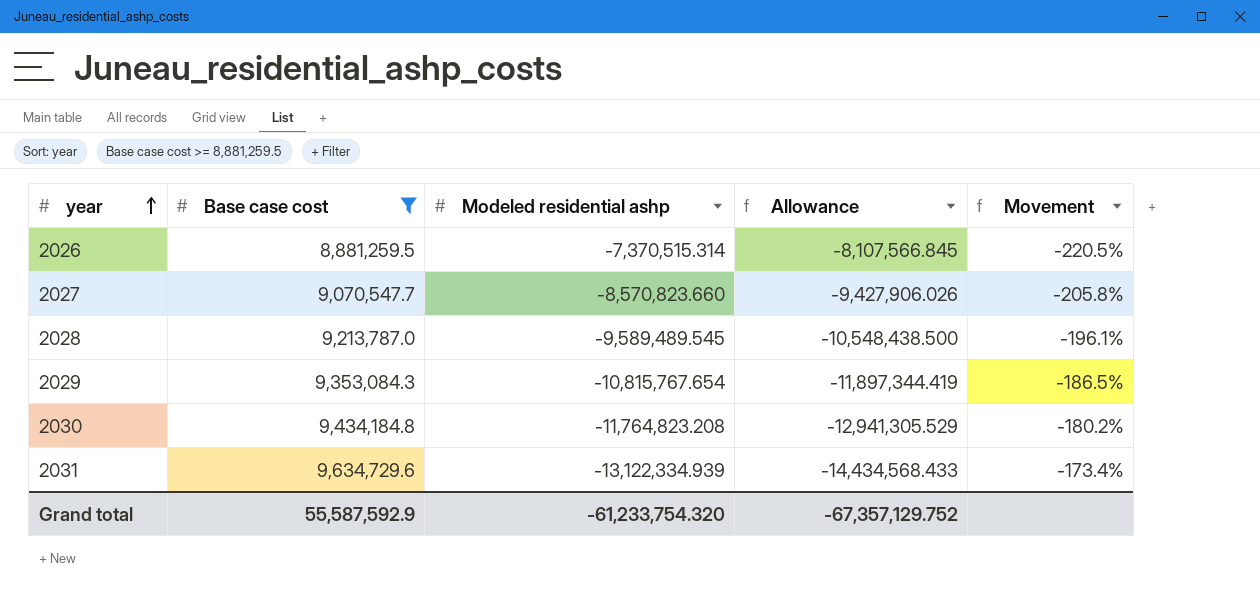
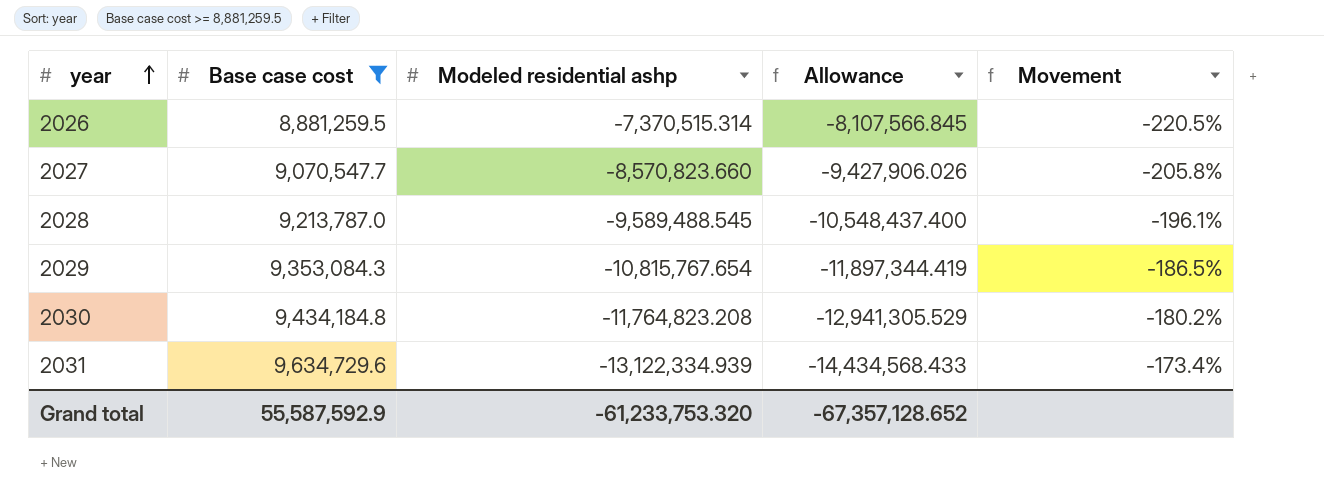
2028 | Modeled residential ashp: -9,589,489.545 -> -9,589,488.545
2028 | Allowance: -10,548,438.500 -> -10,548,437.400
Grand total | Modeled residential ashp: -61,233,754.320 -> -61,233,753.320
Grand total | Allowance: -67,357,129.752 -> -67,357,128.652

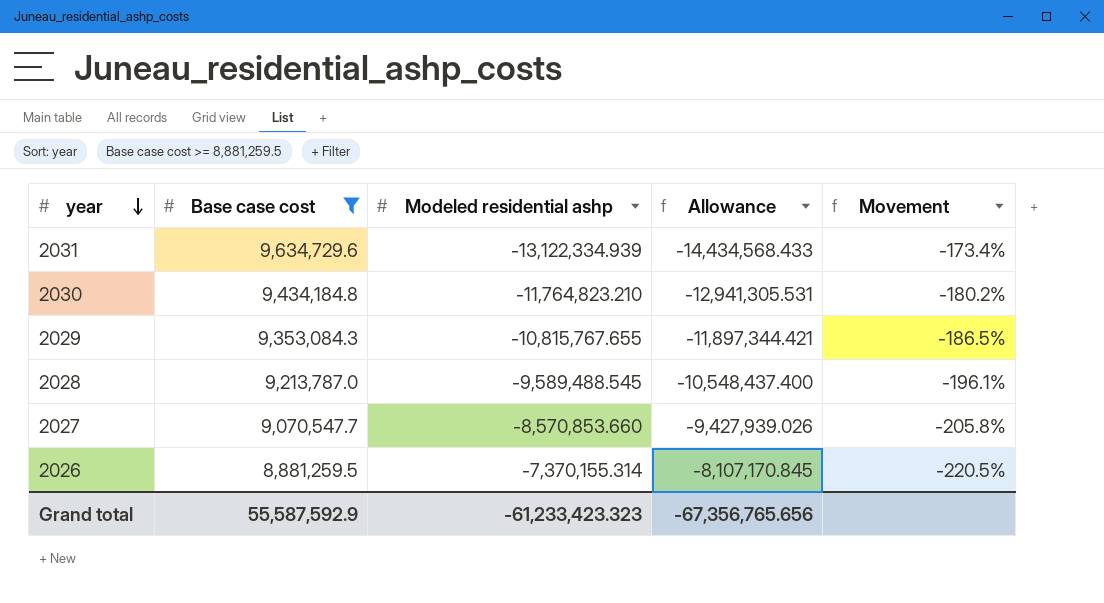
row order: year ascending -> year descending
2030 | Modeled residential ashp: -11,764,823.208 -> -11,764,823.210
2030 | Allowance: -12,941,305.529 -> -12,941,305.531
2029 | Modeled residential ashp: -10,815,767.654 -> -10,815,767.655
2029 | Allowance: -11,897,344.419 -> -11,897,344.421
2027 | Modeled residential ashp: -8,570,823.660 -> -8,570,853.660
2027 | Allowance: -9,427,906.026 -> -9,427,939.026
2026 | Modeled residential ashp: -7,370,515.314 -> -7,370,155.314
2026 | Allowance: -8,107,566.845 -> -8,107,170.845
Grand total | Modeled residential ashp: -61,233,753.320 -> -61,233,423.323
Grand total | Allowance: -67,357,128.652 -> -67,356,765.656

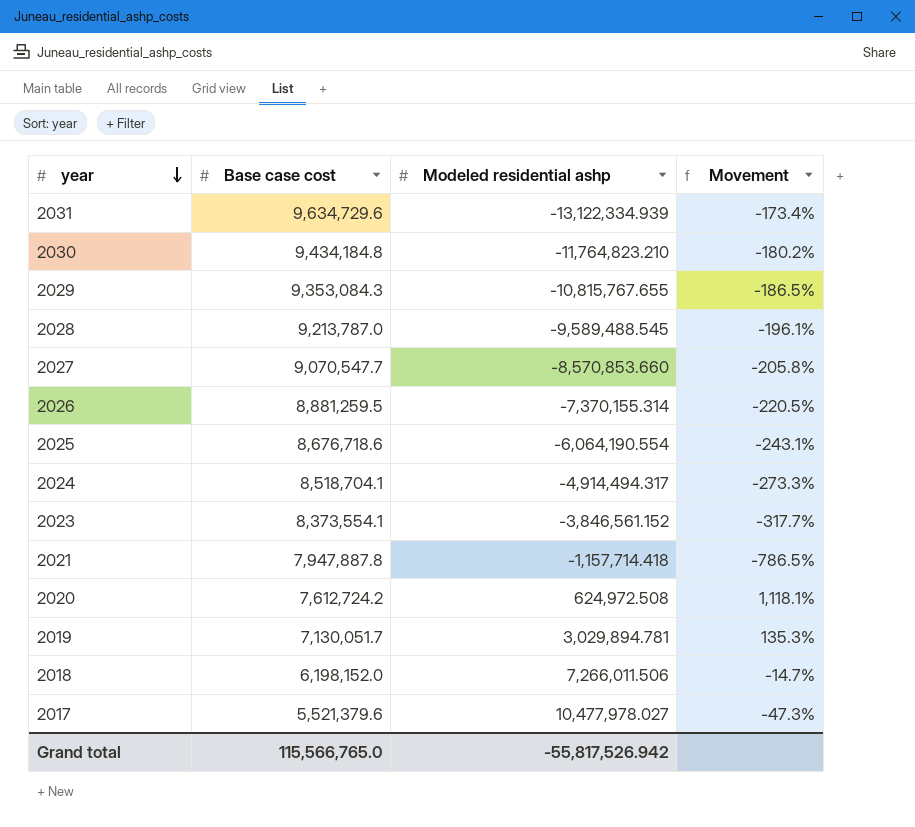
filter: Base case cost >= 8,881,259.5 -> none
column Allowance | formula: [Modeled residential ashp] * 1.1 -> none
Grand total | Base case cost: 55,587,592.9 -> 115,566,765.0
Grand total | Modeled residential ashp: -61,233,423.323 -> -55,817,526.942

